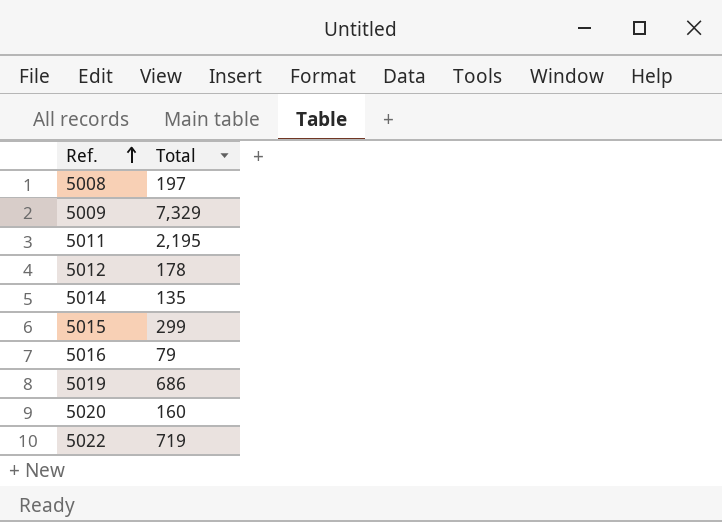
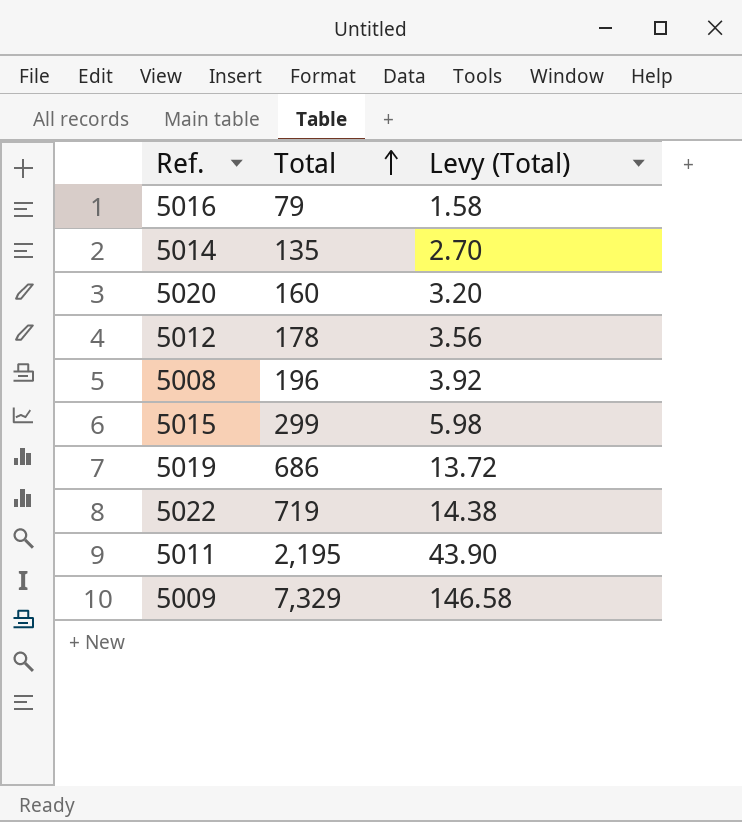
row order: Ref. ascending -> Total ascending
column Levy (Total) | formula: none -> [Total] * 0.02
5008 | Total: 197 -> 196

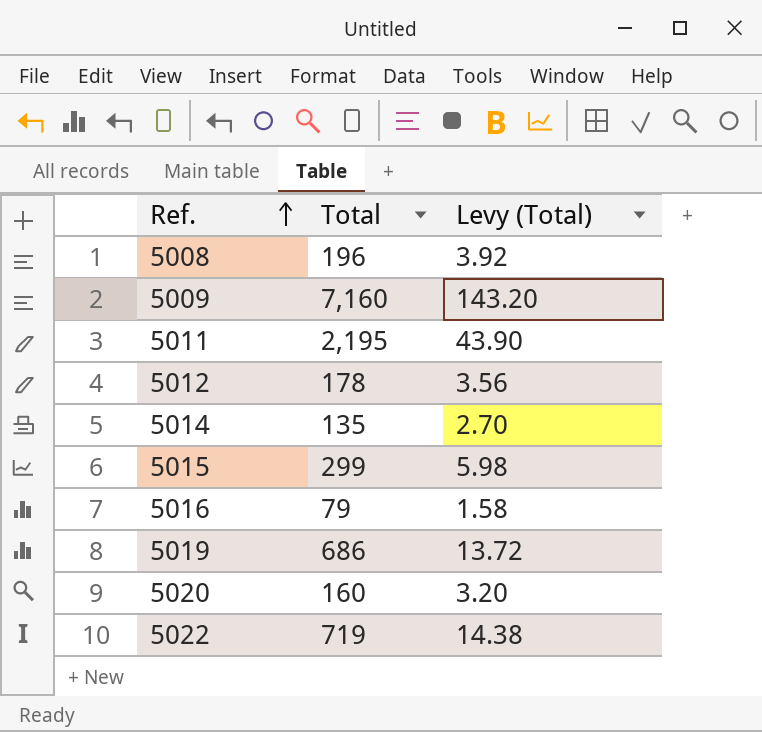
row order: Total ascending -> Ref. ascending
5009 | Total: 7,329 -> 7,160
5009 | Levy (Total): 146.58 -> 143.20

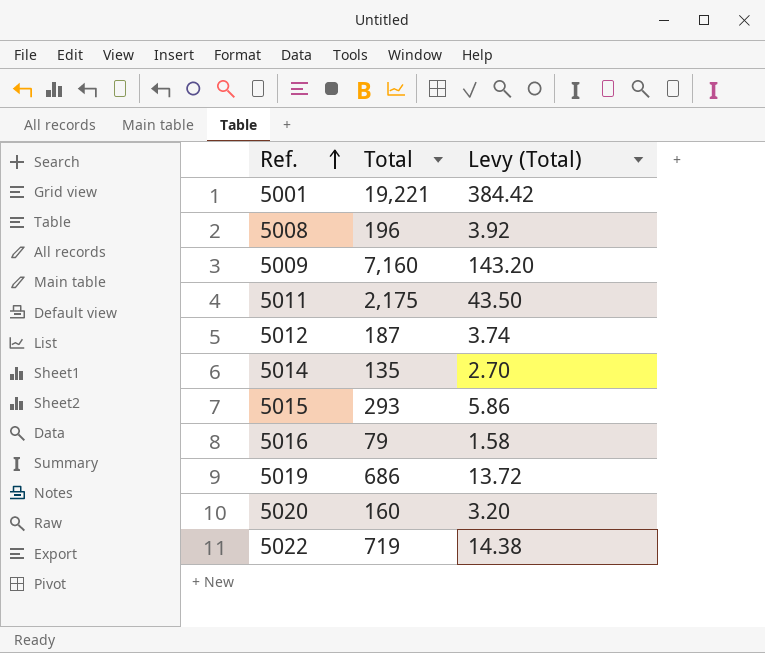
row 5001: none -> 19,221 | 384.42
5011 | Total: 2,195 -> 2,175
5011 | Levy (Total): 43.90 -> 43.50
5012 | Total: 178 -> 187
5012 | Levy (Total): 3.56 -> 3.74
5015 | Total: 299 -> 293
5015 | Levy (Total): 5.98 -> 5.86

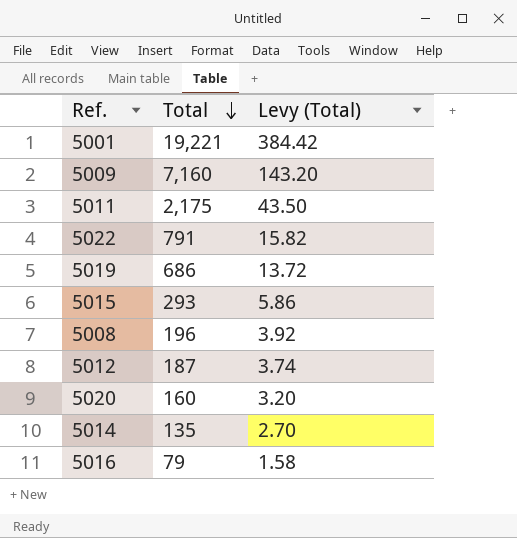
row order: Ref. ascending -> Total descending
5022 | Total: 719 -> 791
5022 | Levy (Total): 14.38 -> 15.82

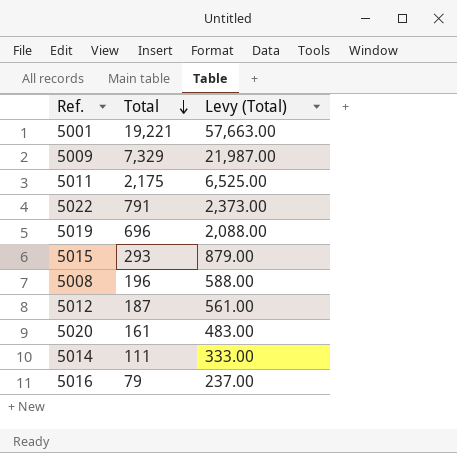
column Levy (Total) | formula: [Total] * 0.02 -> [Total] * 3
5009 | Total: 7,160 -> 7,329
5019 | Total: 686 -> 696
5020 | Total: 160 -> 161
5014 | Total: 135 -> 111

